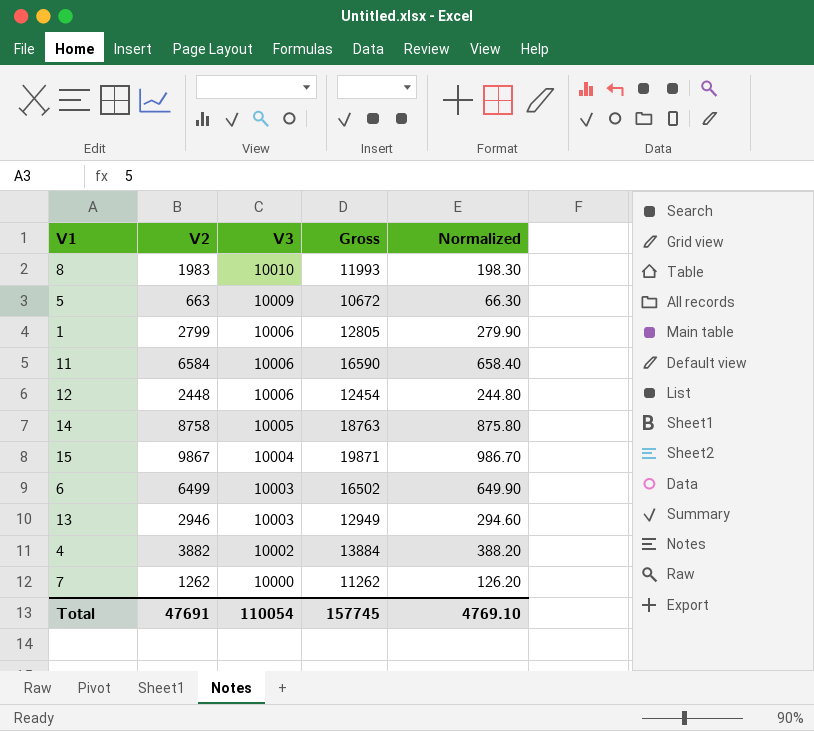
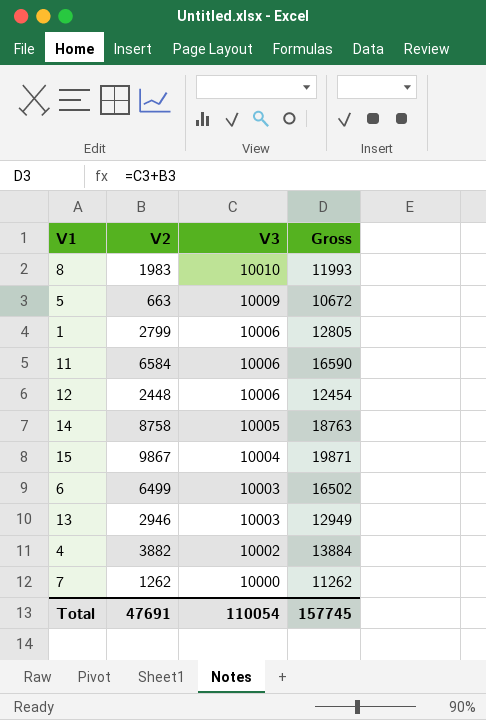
column Normalized | formula: [V2] * 0.1 -> none

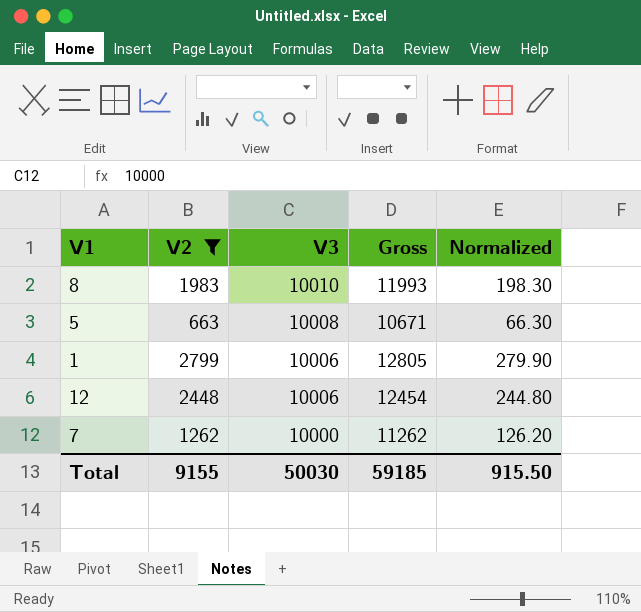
filter: none -> V2 <= 2799
column Normalized | formula: none -> [V2] * 0.1
5 | V3: 10009 -> 10008
5 | Gross: 10672 -> 10671
Total | V2: 47691 -> 9155
Total | V3: 110054 -> 50030
Total | Gross: 157745 -> 59185

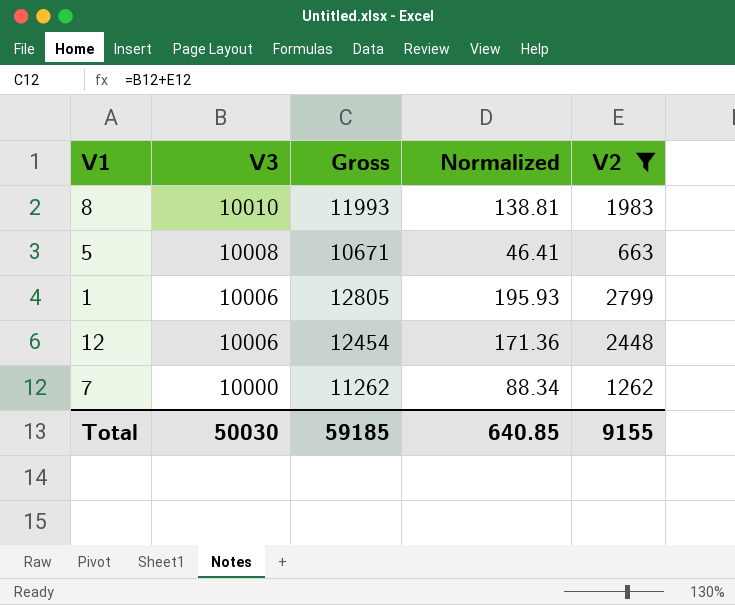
column Normalized | formula: [V2] * 0.1 -> [V2] * 0.07
column V2 | position: 2 -> 5
Total | Normalized: 915.50 -> 640.85

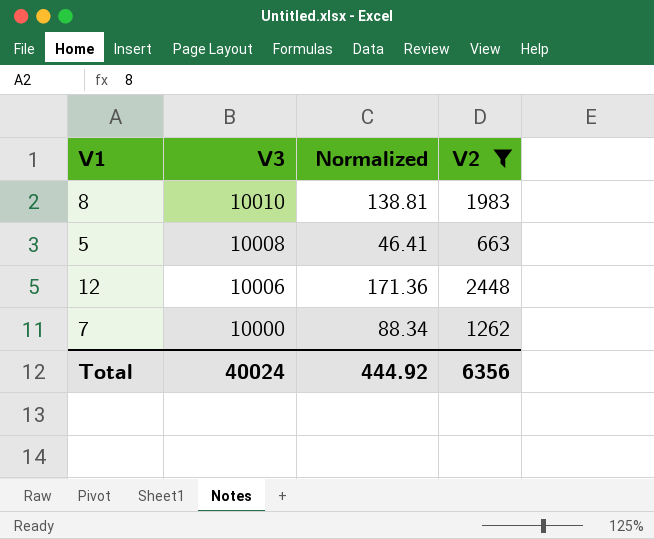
column Gross | formula: [V3] + [V2] -> none
row 1: 10006 | 12805 | 195.93 | 2799 -> none
Total | V3: 50030 -> 40024
Total | Normalized: 640.85 -> 444.92
Total | V2: 9155 -> 6356

